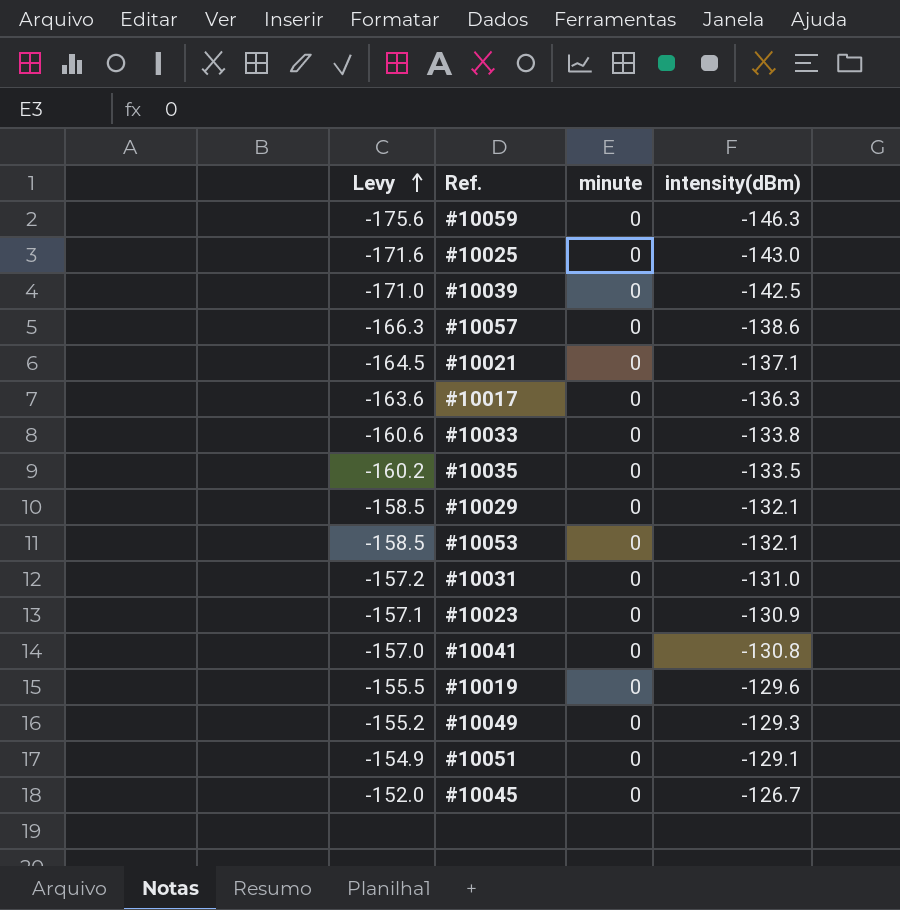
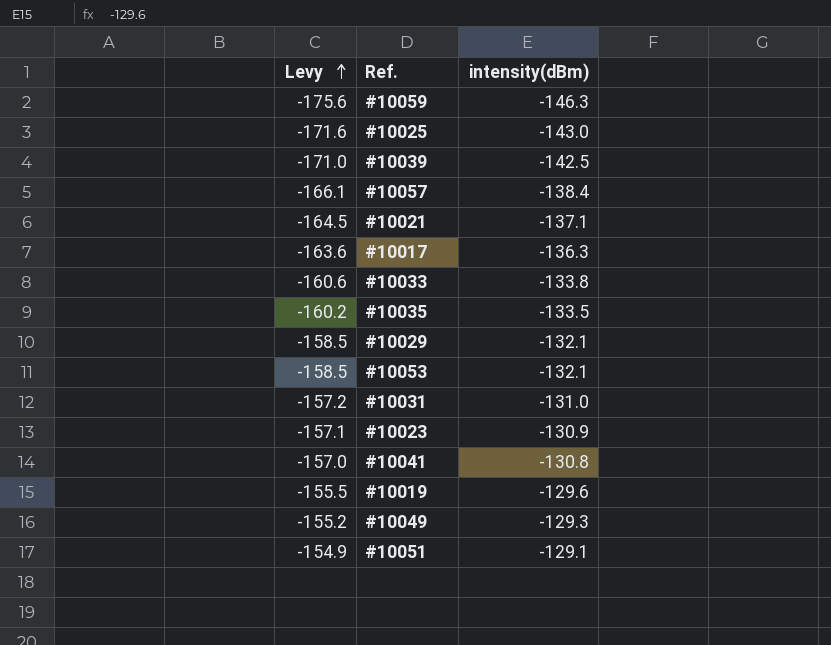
column minute | position: 3 -> none
row #10045: -152.0 | 0 | -126.7 -> none
#10057 | Levy: -166.3 -> -166.1
#10057 | intensity(dBm): -138.6 -> -138.4

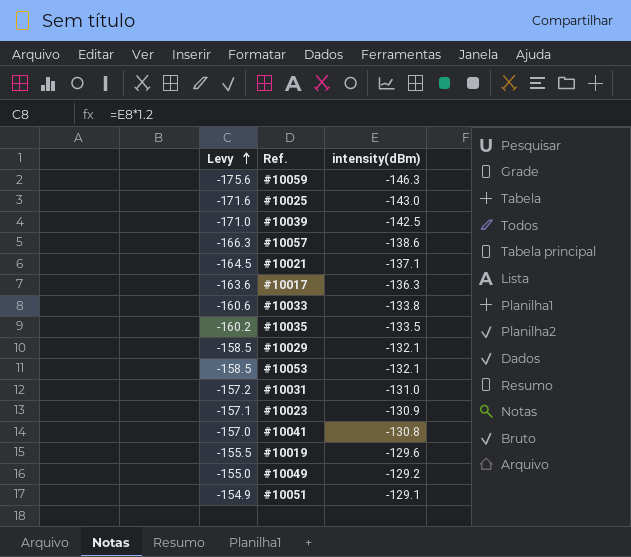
#10057 | Levy: -166.1 -> -166.3
#10057 | intensity(dBm): -138.4 -> -138.6
#10049 | Levy: -155.2 -> -155.0
#10049 | intensity(dBm): -129.3 -> -129.2

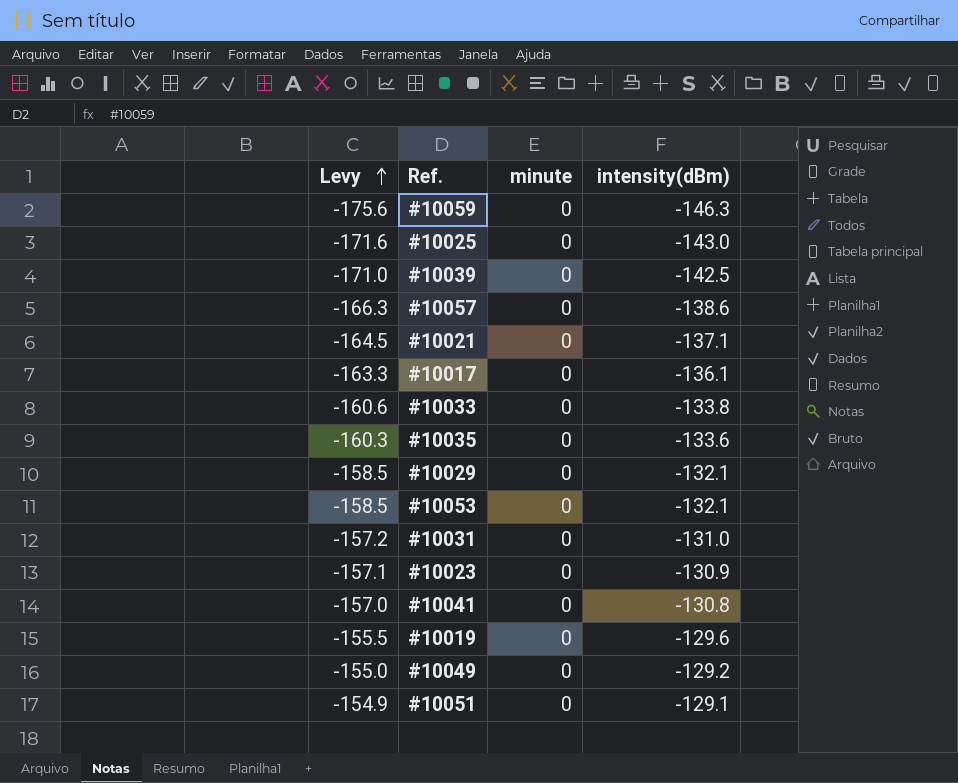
column minute | position: none -> 3
#10017 | Levy: -163.6 -> -163.3
#10017 | intensity(dBm): -136.3 -> -136.1
#10035 | Levy: -160.2 -> -160.3
#10035 | intensity(dBm): -133.5 -> -133.6

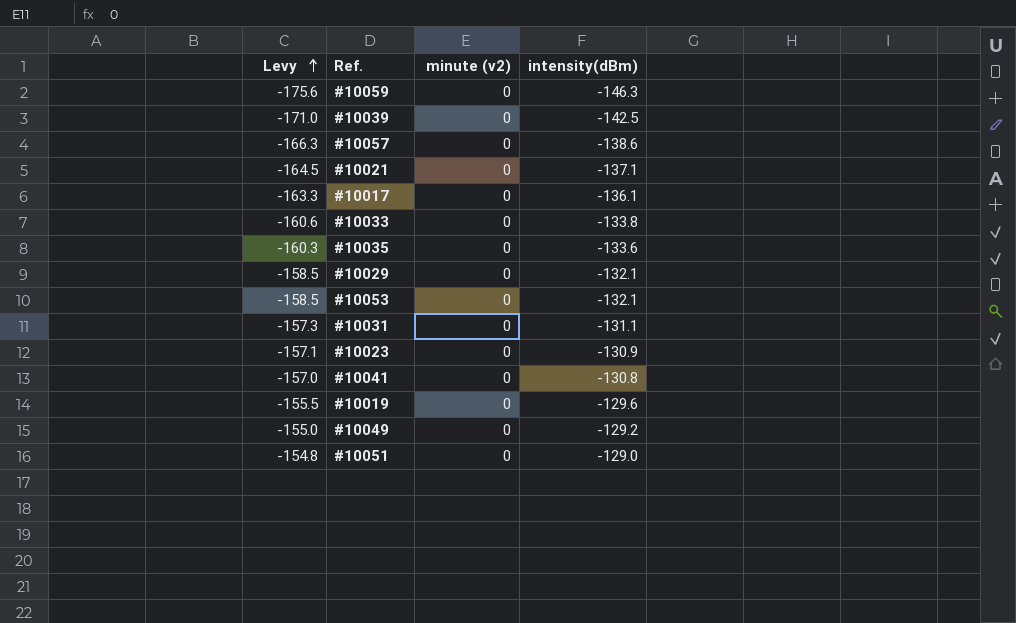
column name: minute -> minute (v2)
row #10025: -171.6 | 0 | -143.0 -> none
#10031 | Levy: -157.2 -> -157.3
#10031 | intensity(dBm): -131.0 -> -131.1
#10051 | Levy: -154.9 -> -154.8
#10051 | intensity(dBm): -129.1 -> -129.0

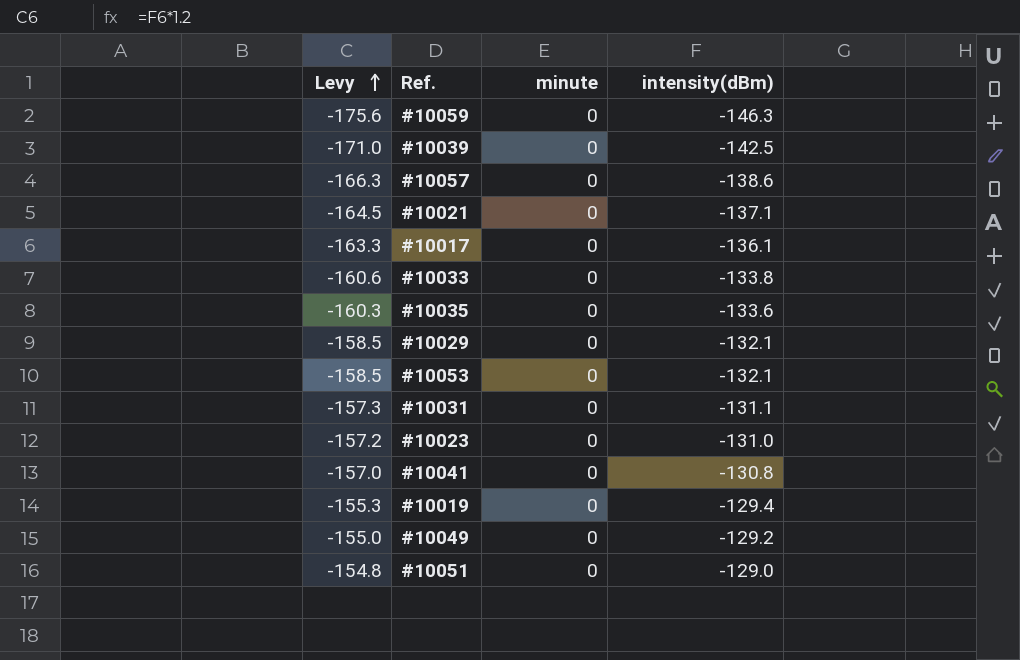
column name: minute (v2) -> minute
#10023 | Levy: -157.1 -> -157.2
#10023 | intensity(dBm): -130.9 -> -131.0
#10019 | Levy: -155.5 -> -155.3
#10019 | intensity(dBm): -129.6 -> -129.4

